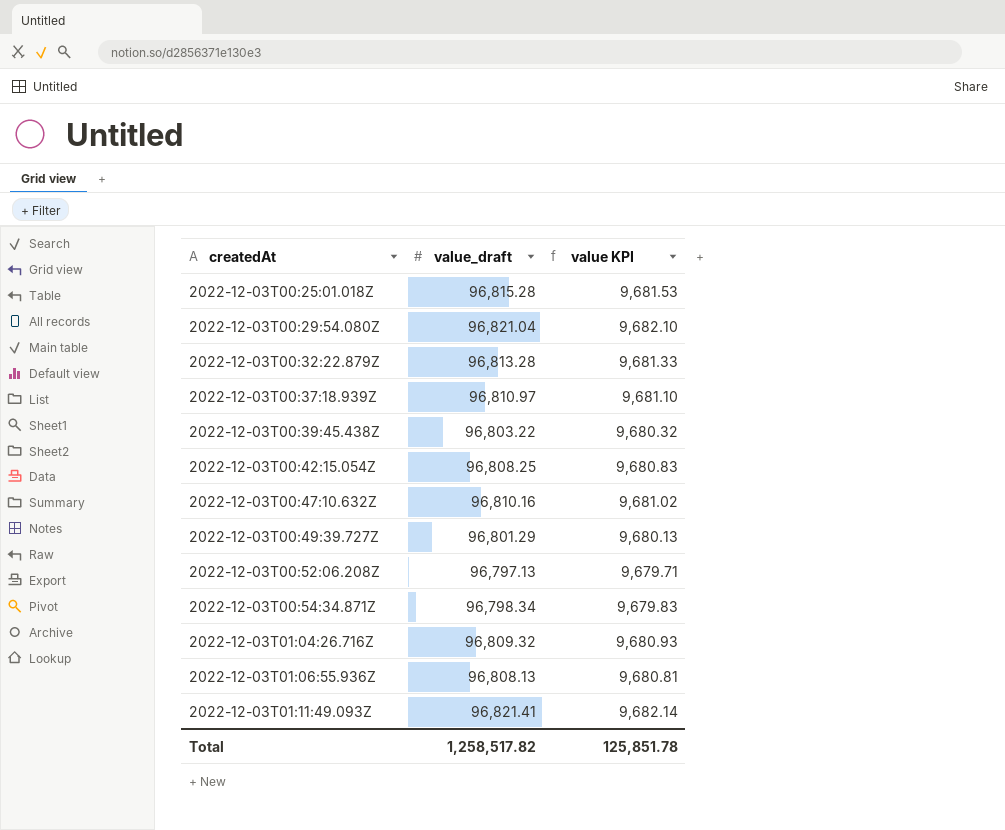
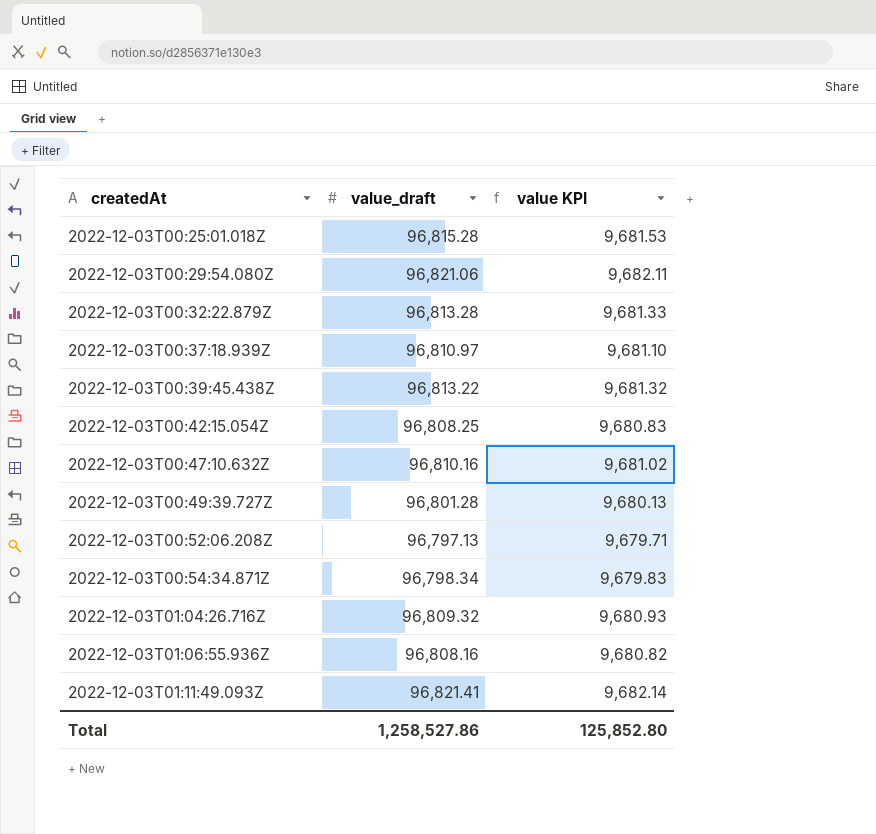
2022-12-03T00:29:54.080Z | value_draft: 96,821.04 -> 96,821.06
2022-12-03T00:29:54.080Z | value KPI: 9,682.10 -> 9,682.11
2022-12-03T00:39:45.438Z | value_draft: 96,803.22 -> 96,813.22
2022-12-03T00:39:45.438Z | value KPI: 9,680.32 -> 9,681.32
2022-12-03T00:49:39.727Z | value_draft: 96,801.29 -> 96,801.28
2022-12-03T01:06:55.936Z | value_draft: 96,808.13 -> 96,808.16
2022-12-03T01:06:55.936Z | value KPI: 9,680.81 -> 9,680.82
Total | value_draft: 1,258,517.82 -> 1,258,527.86
Total | value KPI: 125,851.78 -> 125,852.80

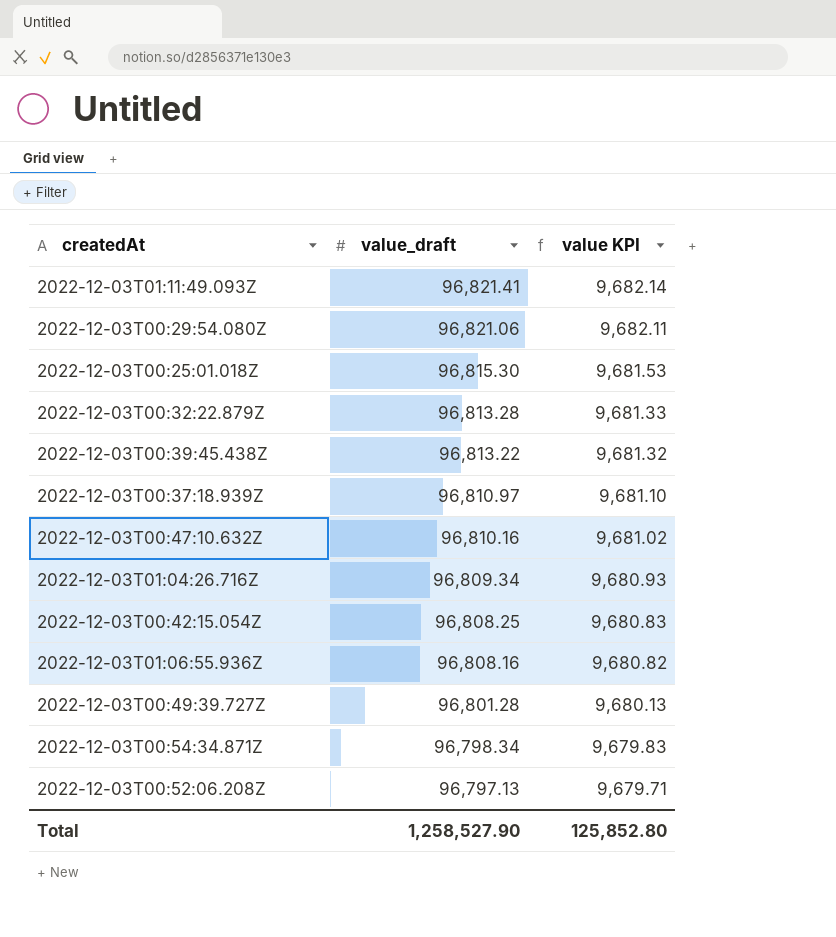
row order: createdAt ascending -> value_draft descending
2022-12-03T00:25:01.018Z | value_draft: 96,815.28 -> 96,815.30
2022-12-03T01:04:26.716Z | value_draft: 96,809.32 -> 96,809.34
Total | value_draft: 1,258,527.86 -> 1,258,527.90

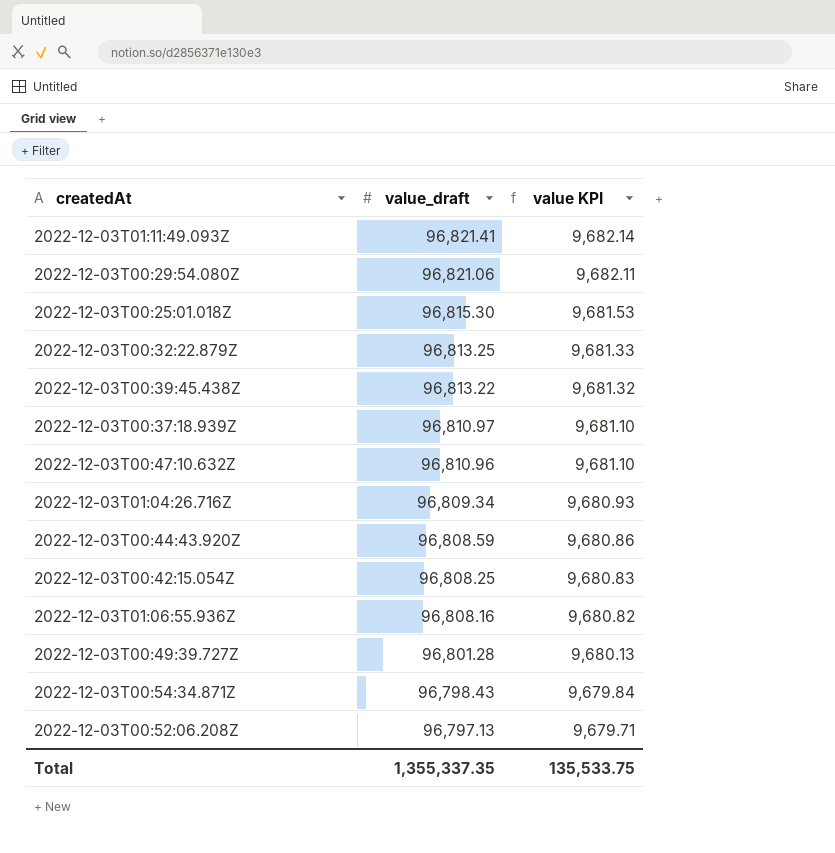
2022-12-03T00:32:22.879Z | value_draft: 96,813.28 -> 96,813.25
2022-12-03T00:47:10.632Z | value_draft: 96,810.16 -> 96,810.96
2022-12-03T00:47:10.632Z | value KPI: 9,681.02 -> 9,681.10
row 2022-12-03T00:44:43.920Z: none -> 96,808.59 | 9,680.86
2022-12-03T00:54:34.871Z | value_draft: 96,798.34 -> 96,798.43
2022-12-03T00:54:34.871Z | value KPI: 9,679.83 -> 9,679.84
Total | value_draft: 1,258,527.90 -> 1,355,337.35
Total | value KPI: 125,852.80 -> 135,533.75

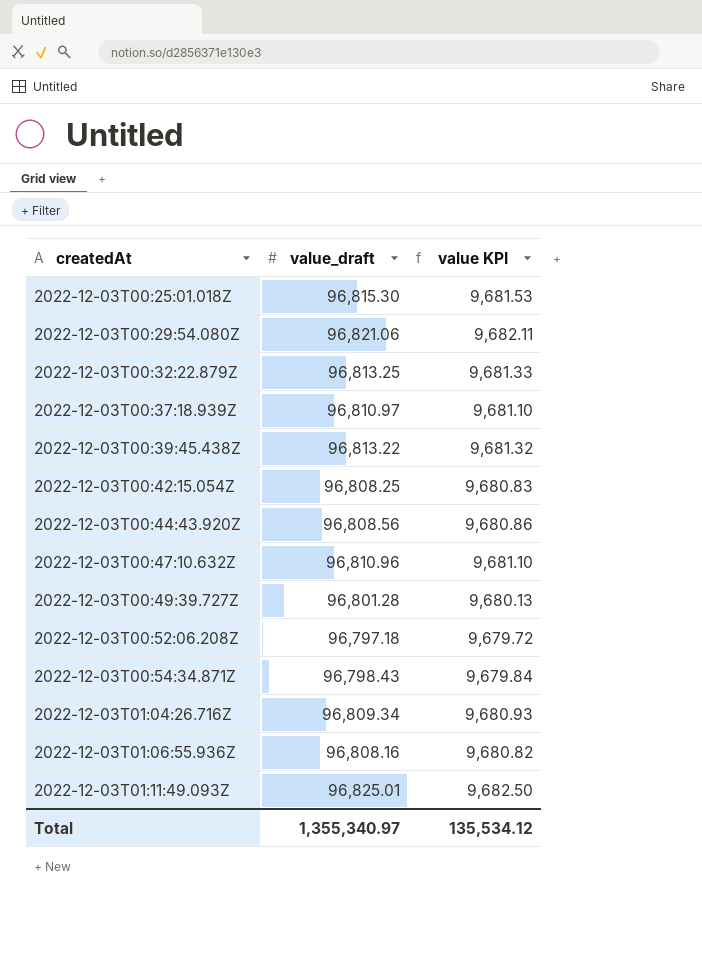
row order: value_draft descending -> createdAt ascending
2022-12-03T00:44:43.920Z | value_draft: 96,808.59 -> 96,808.56
2022-12-03T00:52:06.208Z | value_draft: 96,797.13 -> 96,797.18
2022-12-03T00:52:06.208Z | value KPI: 9,679.71 -> 9,679.72
2022-12-03T01:11:49.093Z | value_draft: 96,821.41 -> 96,825.01
2022-12-03T01:11:49.093Z | value KPI: 9,682.14 -> 9,682.50
Total | value_draft: 1,355,337.35 -> 1,355,340.97
Total | value KPI: 135,533.75 -> 135,534.12

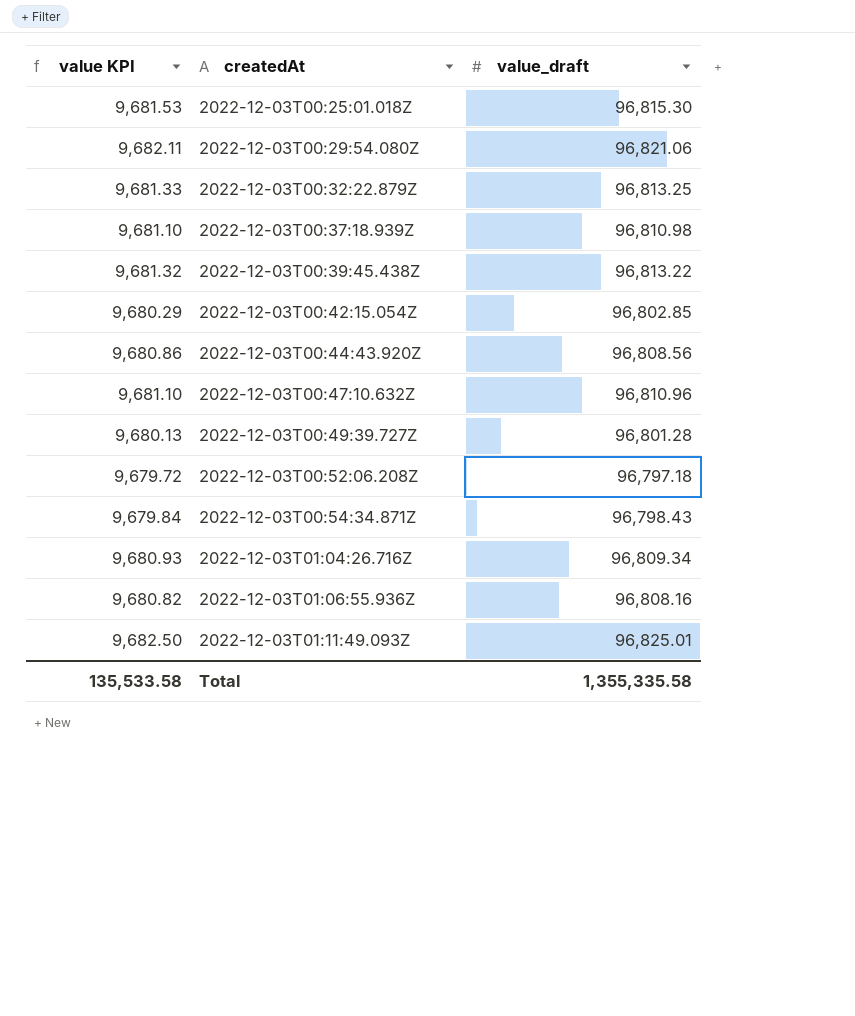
column value KPI | position: 3 -> 1
2022-12-03T00:37:18.939Z | value_draft: 96,810.97 -> 96,810.98
2022-12-03T00:42:15.054Z | value KPI: 9,680.83 -> 9,680.29
2022-12-03T00:42:15.054Z | value_draft: 96,808.25 -> 96,802.85
Total | value KPI: 135,534.12 -> 135,533.58
Total | value_draft: 1,355,340.97 -> 1,355,335.58

